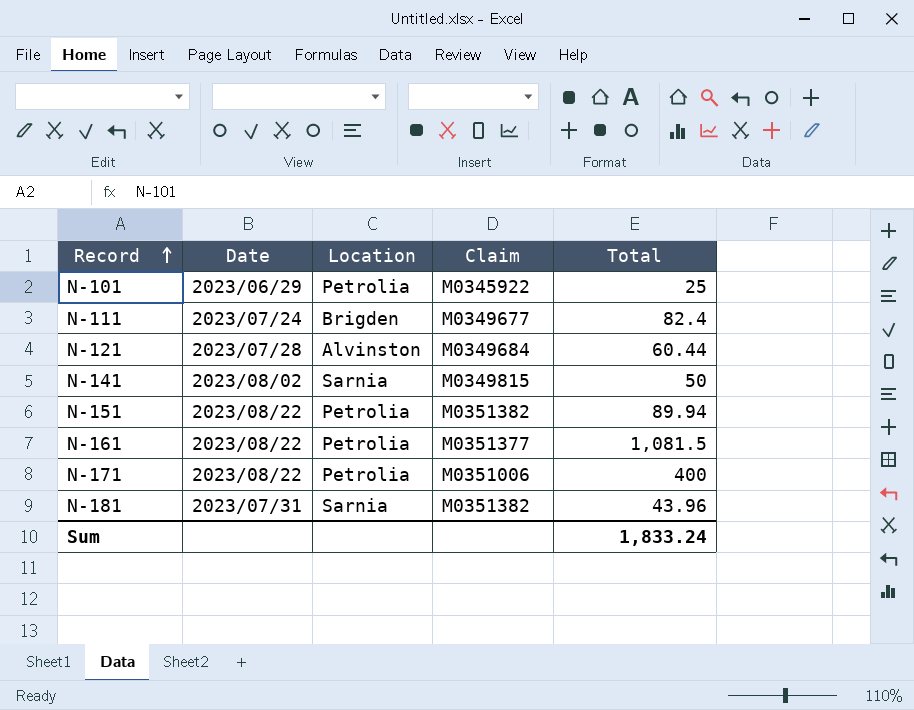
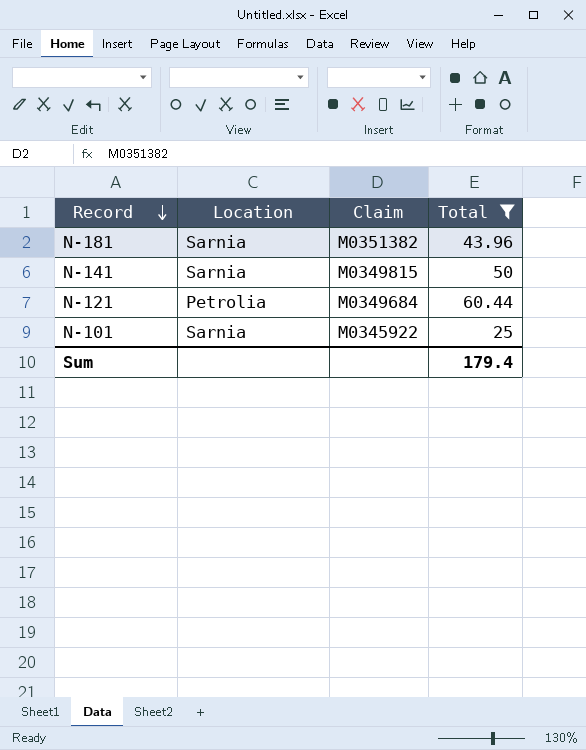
filter: none -> Total <= 60.44
row order: Record ascending -> Record descending
column Date | position: 2 -> none
N-121 | Location: Alvinston -> Petrolia
N-101 | Location: Petrolia -> Sarnia
Sum | Total: 1,833.24 -> 179.4

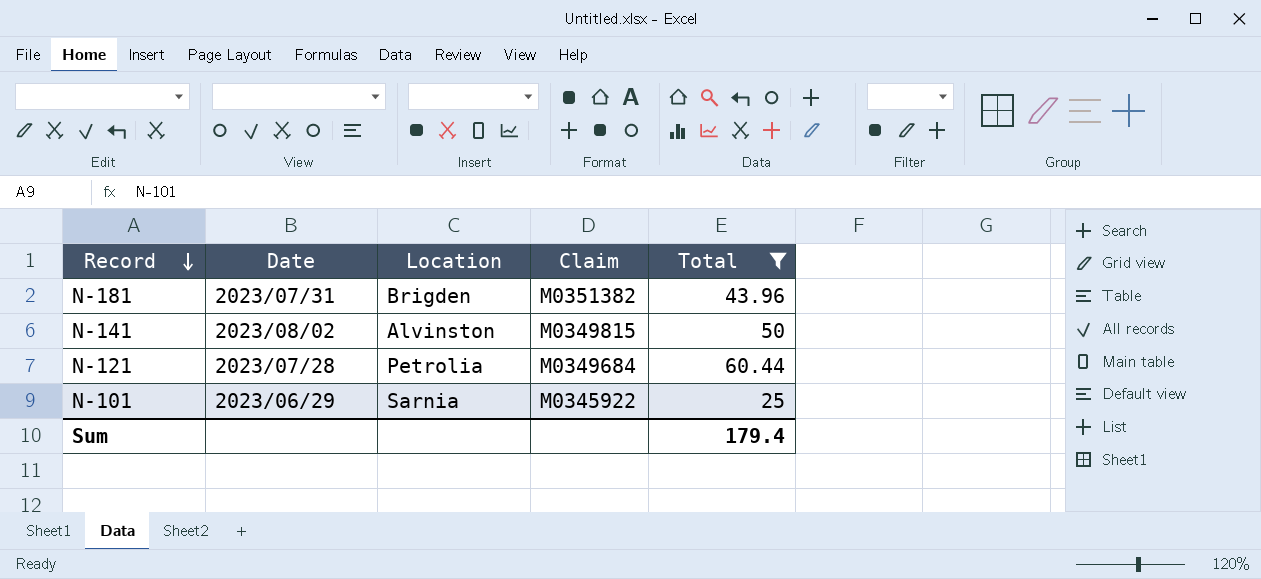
column Date | position: none -> 2
N-181 | Location: Sarnia -> Brigden
N-141 | Location: Sarnia -> Alvinston

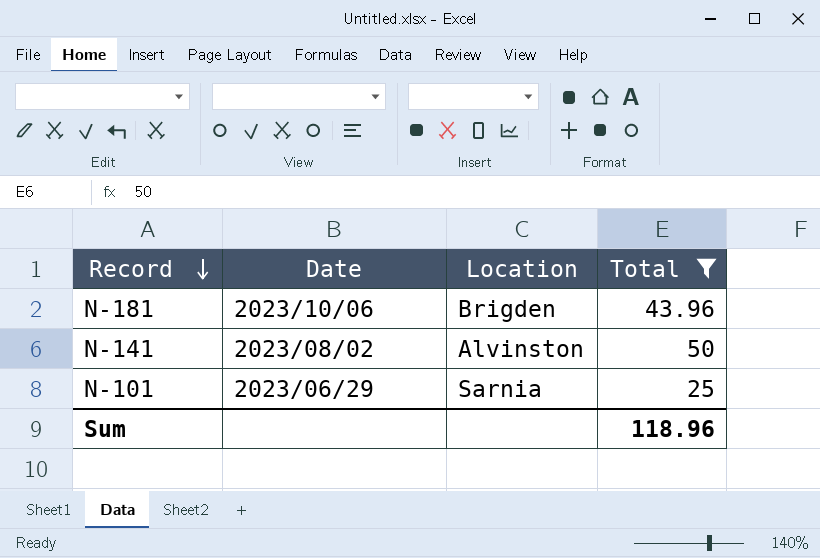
column Claim | position: 4 -> none
row N-121: 2023/07/28 | Petrolia | M0349684 | 60.44 -> none
N-181 | Date: 2023/07/31 -> 2023/10/06
Sum | Total: 179.4 -> 118.96

